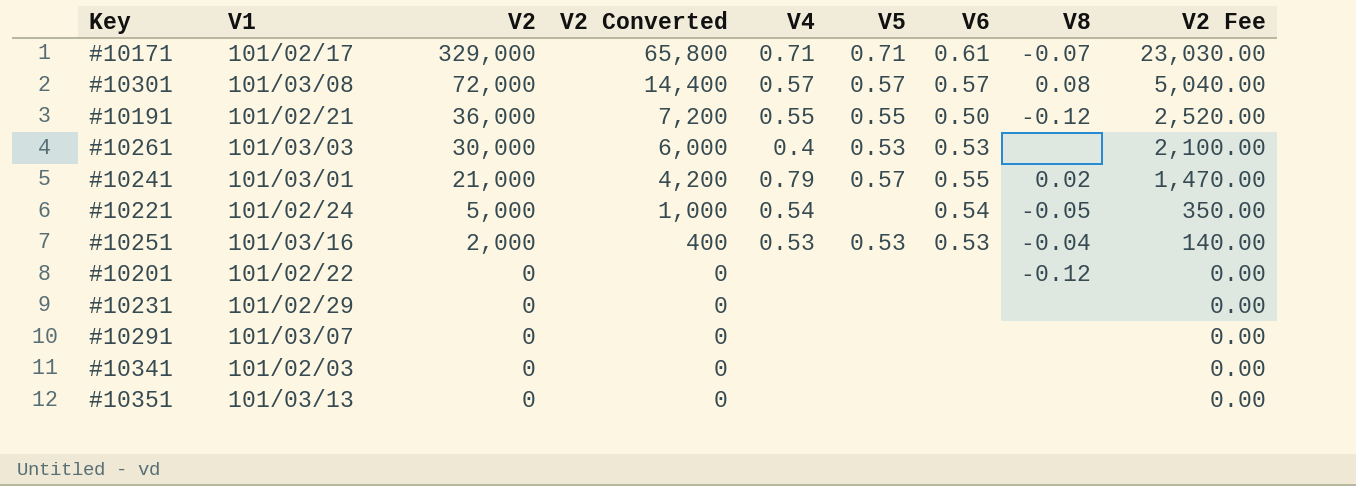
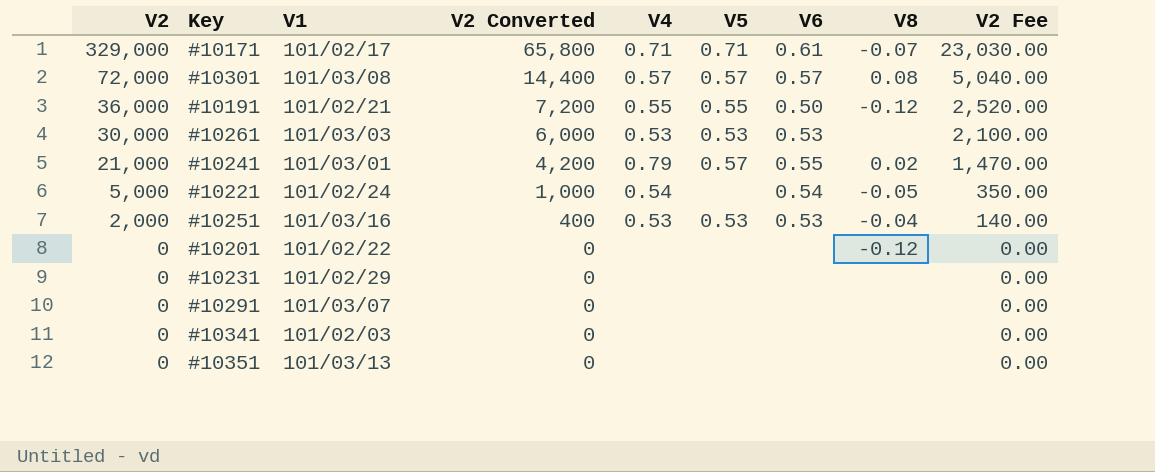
column V2 | position: 3 -> 1
#10261 | V4: 0.4 -> 0.53

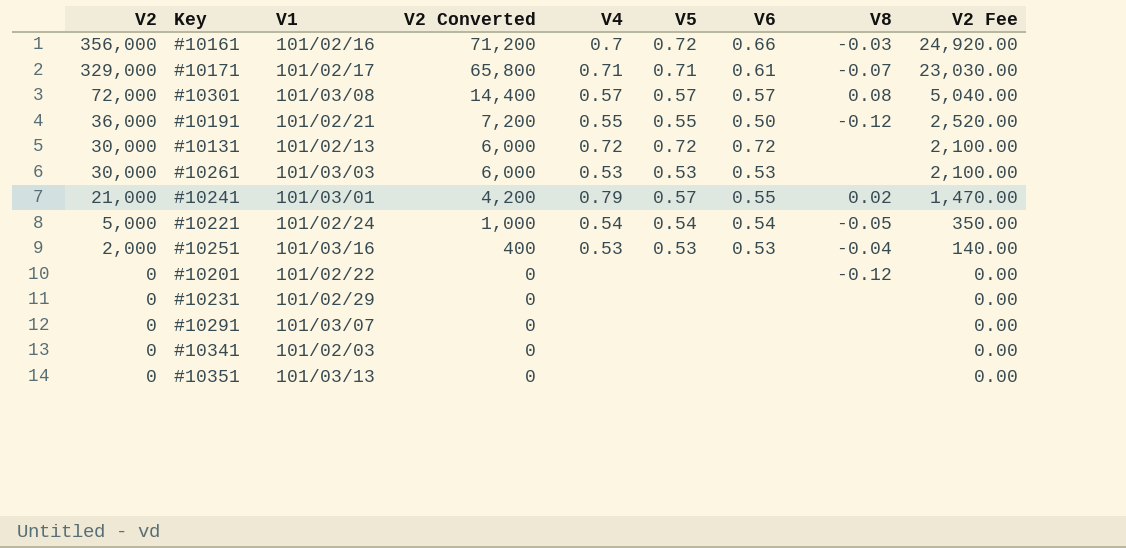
row #10161: none -> 356,000 | 101/02/16 | 71,200 | 0.7 | 0.72 | 0.66 | -0.03 | 24,920.00
row #10131: none -> 30,000 | 101/02/13 | 6,000 | 0.72 | 0.72 | 0.72 | none | 2,100.00
#10221 | V5: none -> 0.54

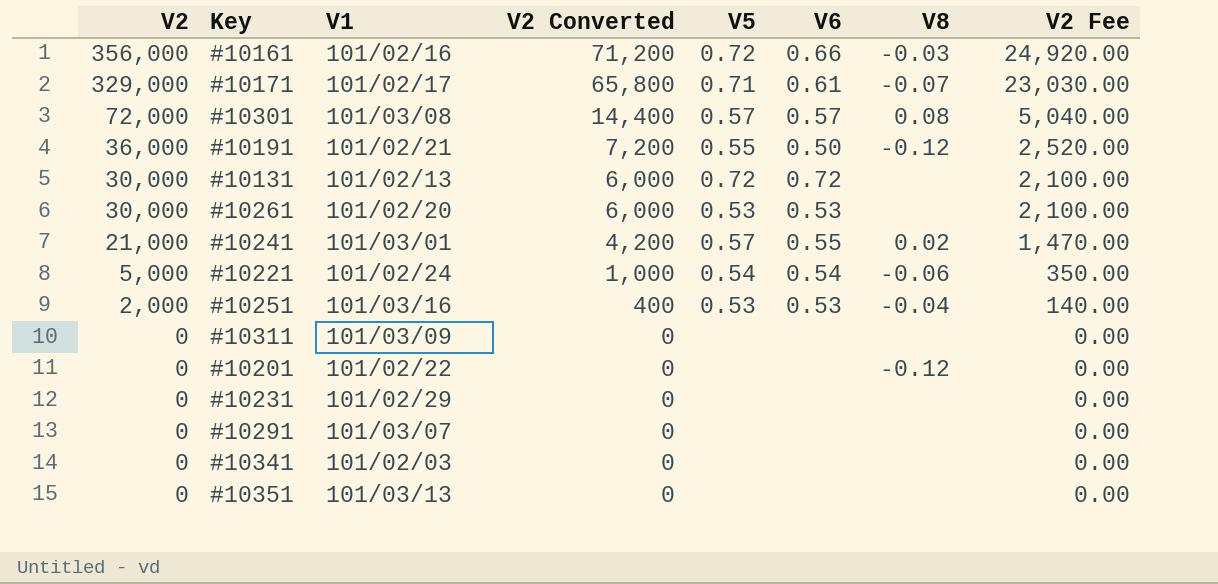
column V4 | position: 5 -> none
#10261 | V1: 101/03/03 -> 101/02/20
#10221 | V8: -0.05 -> -0.06
row #10311: none -> 0 | 101/03/09 | 0 | none | none | none | 0.00

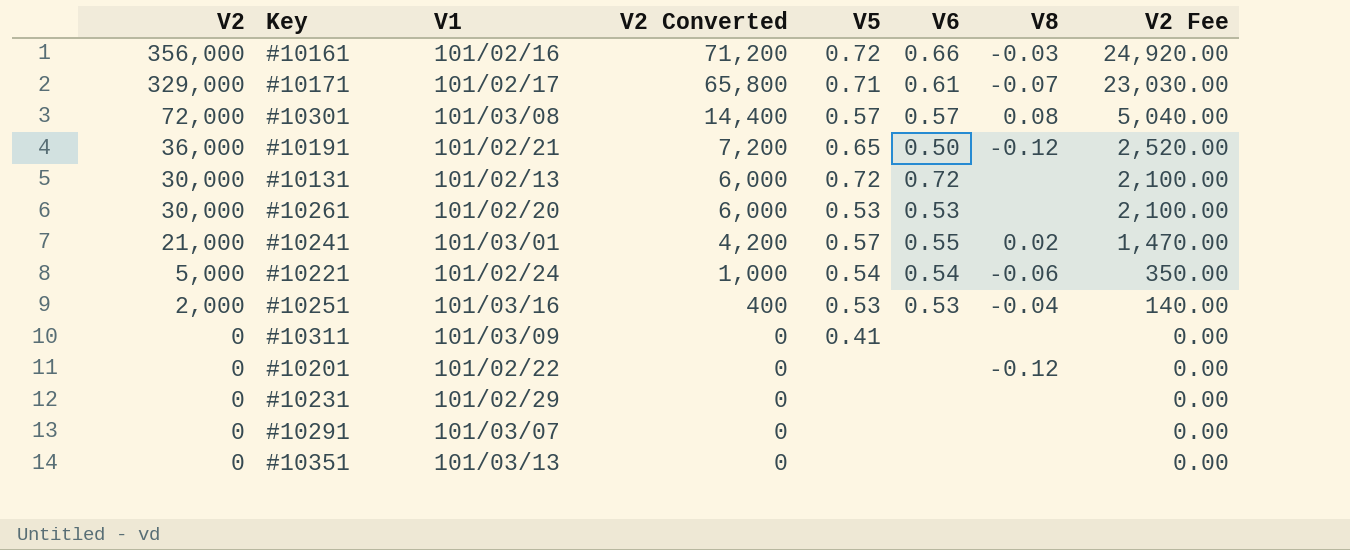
row #10341: 0 | 101/02/03 | 0 | none | none | none | 0.00 -> none
#10191 | V5: 0.55 -> 0.65
#10311 | V5: none -> 0.41

